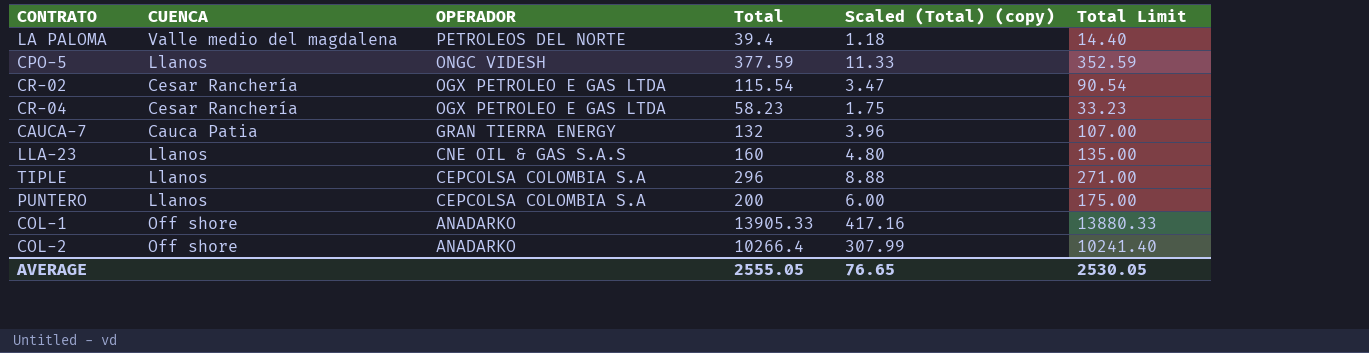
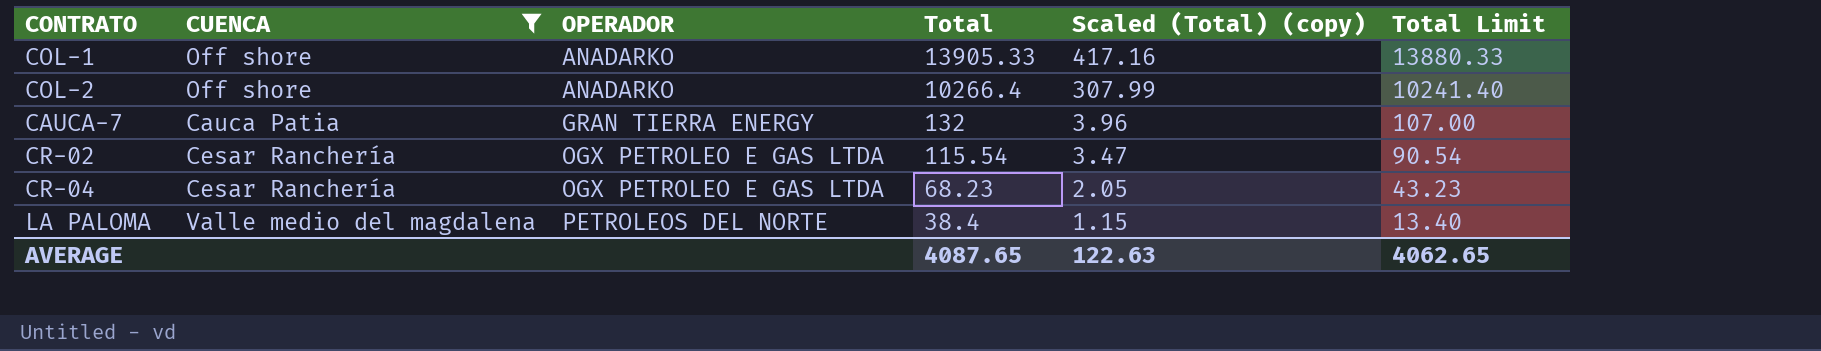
filter: none -> CUENCA != Llanos
row order: OPERADOR descending -> OPERADOR ascending
CR-04 | Total: 58.23 -> 68.23
CR-04 | Scaled (Total) (copy): 1.75 -> 2.05
CR-04 | Total Limit: 33.23 -> 43.23
LA PALOMA | Total: 39.4 -> 38.4
LA PALOMA | Scaled (Total) (copy): 1.18 -> 1.15
LA PALOMA | Total Limit: 14.40 -> 13.40
AVERAGE | Total: 2555.05 -> 4087.65
AVERAGE | Scaled (Total) (copy): 76.65 -> 122.63
AVERAGE | Total Limit: 2530.05 -> 4062.65

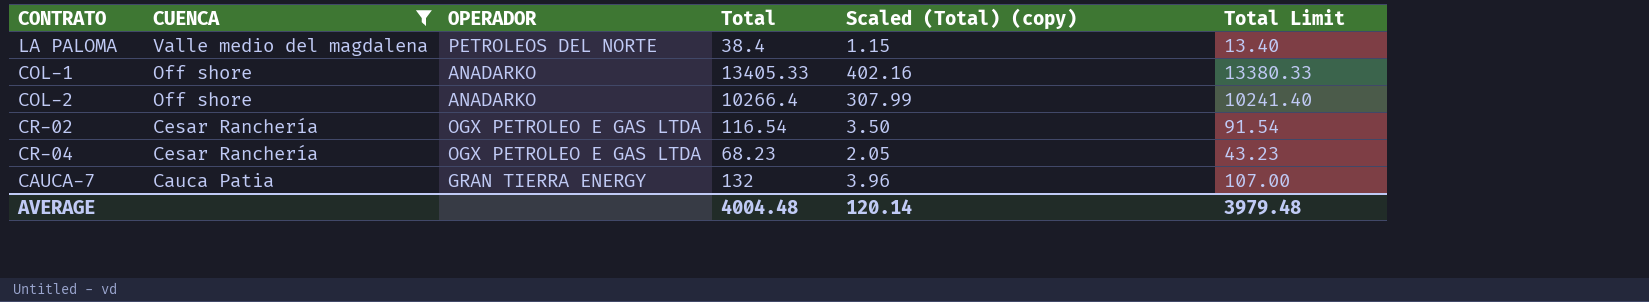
row order: OPERADOR ascending -> CUENCA descending
COL-1 | Total: 13905.33 -> 13405.33
COL-1 | Scaled (Total) (copy): 417.16 -> 402.16
COL-1 | Total Limit: 13880.33 -> 13380.33
CR-02 | Total: 115.54 -> 116.54
CR-02 | Scaled (Total) (copy): 3.47 -> 3.50
CR-02 | Total Limit: 90.54 -> 91.54
AVERAGE | Total: 4087.65 -> 4004.48
AVERAGE | Scaled (Total) (copy): 122.63 -> 120.14
AVERAGE | Total Limit: 4062.65 -> 3979.48

